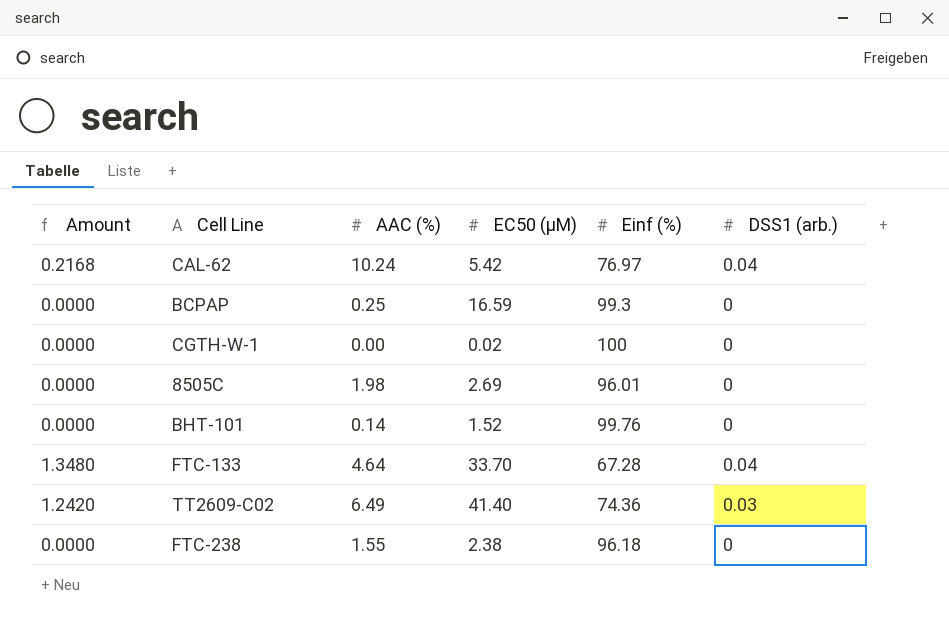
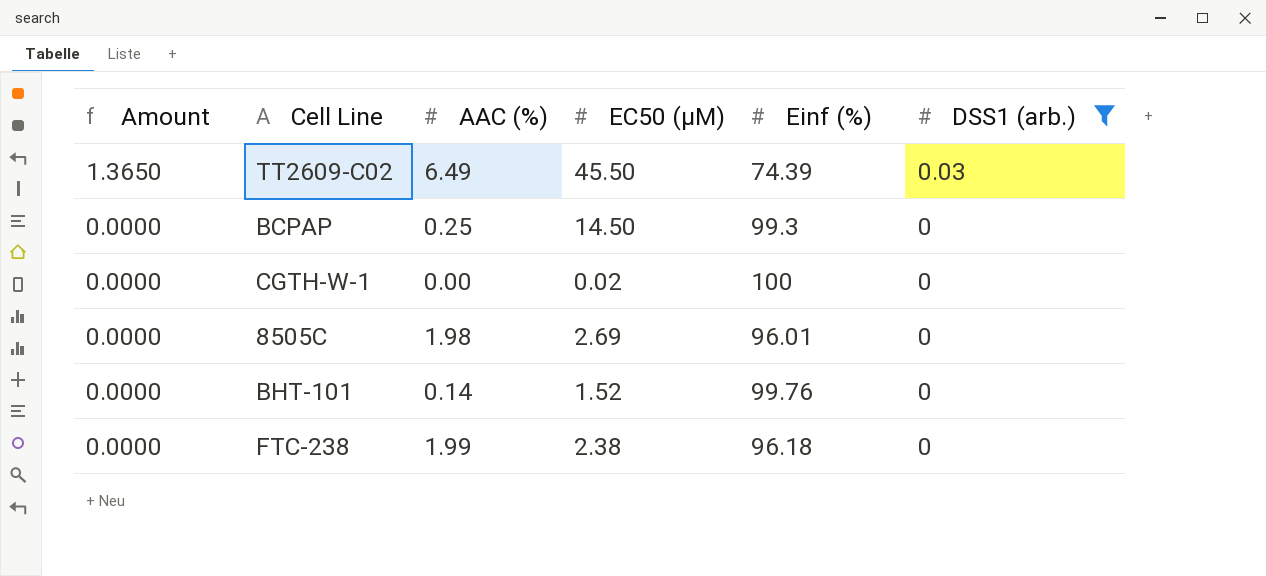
filter: none -> DSS1 (arb.) != 0.04
row order: none -> Amount descending
TT2609-C02 | Amount: 1.2420 -> 1.3650
TT2609-C02 | EC50 (µM): 41.40 -> 45.50
TT2609-C02 | Einf (%): 74.36 -> 74.39
BCPAP | EC50 (µM): 16.59 -> 14.50
FTC-238 | AAC (%): 1.55 -> 1.99

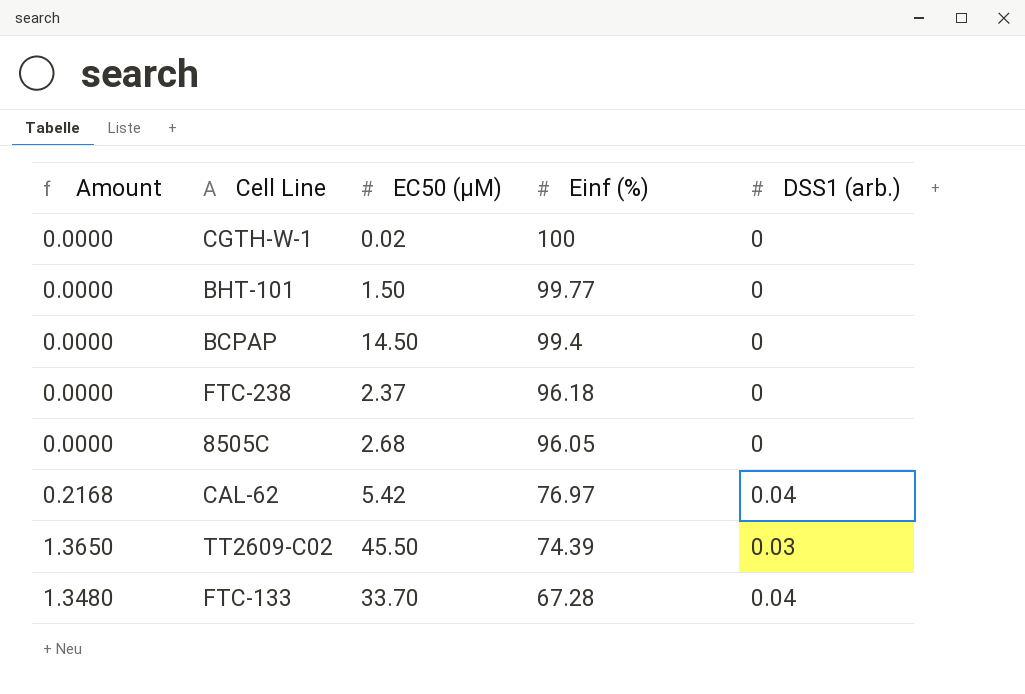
filter: DSS1 (arb.) != 0.04 -> none
row order: Amount descending -> Einf (%) descending
column AAC (%) | position: 3 -> none
BHT-101 | EC50 (µM): 1.52 -> 1.50
BHT-101 | Einf (%): 99.76 -> 99.77
BCPAP | Einf (%): 99.3 -> 99.4
FTC-238 | EC50 (µM): 2.38 -> 2.37
8505C | EC50 (µM): 2.69 -> 2.68
8505C | Einf (%): 96.01 -> 96.05

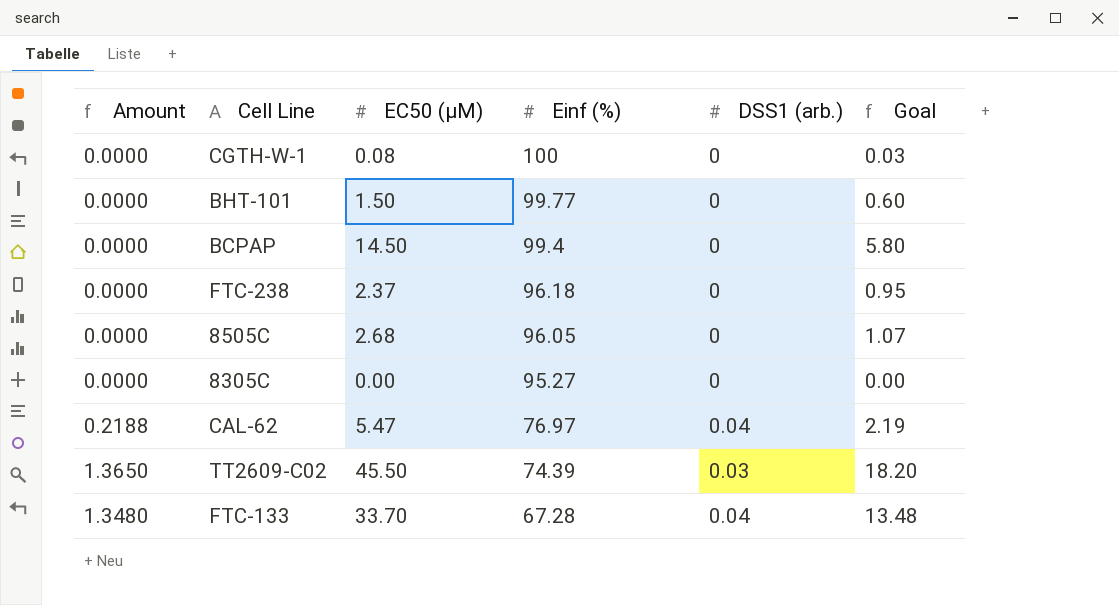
column Goal | formula: none -> [EC50 (µM)] * 0.4
CGTH-W-1 | EC50 (µM): 0.02 -> 0.08
row 8305C: none -> 0.0000 | 0.00 | 95.27 | 0 | 0.00
CAL-62 | Amount: 0.2168 -> 0.2188
CAL-62 | EC50 (µM): 5.42 -> 5.47

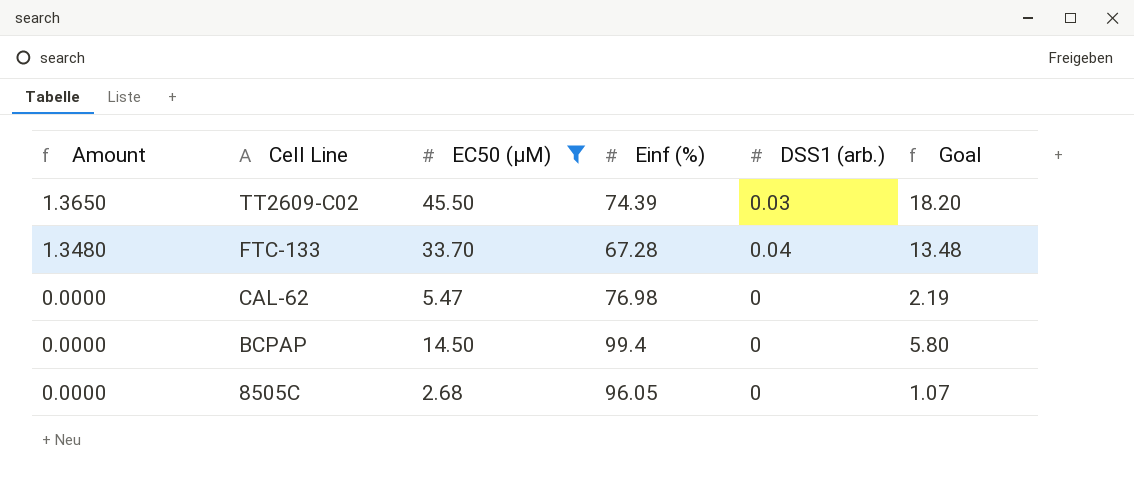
filter: none -> EC50 (µM) >= 2.68
row order: Einf (%) descending -> Amount descending
CAL-62 | Amount: 0.2188 -> 0.0000
CAL-62 | Einf (%): 76.97 -> 76.98
CAL-62 | DSS1 (arb.): 0.04 -> 0

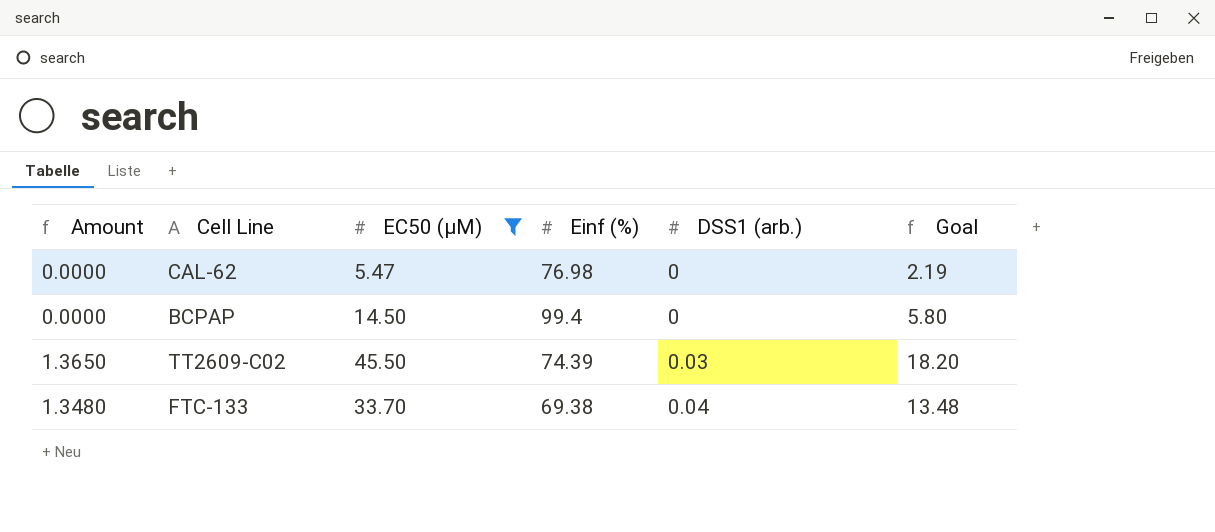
row order: Amount descending -> DSS1 (arb.) ascending
row 8505C: 0.0000 | 2.68 | 96.05 | 0 | 1.07 -> none
FTC-133 | Einf (%): 67.28 -> 69.38

